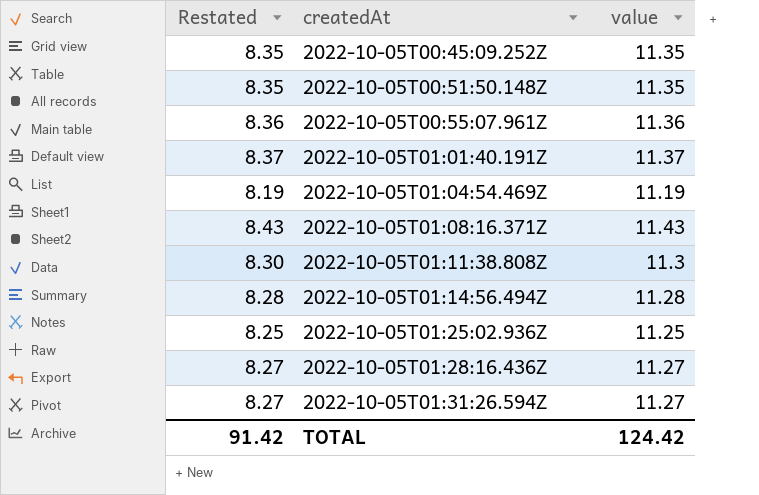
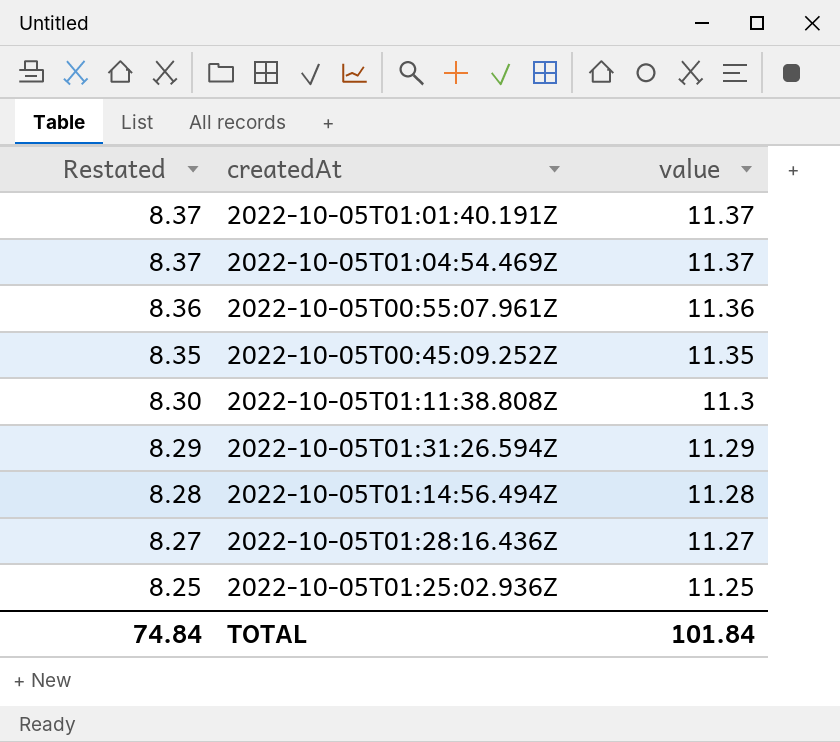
row order: createdAt ascending -> Restated descending
row 2022-10-05T00:51:50.148Z: 8.35 | 11.35 -> none
row 2022-10-05T01:08:16.371Z: 8.43 | 11.43 -> none
2022-10-05T01:04:54.469Z | Restated: 8.19 -> 8.37
2022-10-05T01:04:54.469Z | value: 11.19 -> 11.37
2022-10-05T01:31:26.594Z | Restated: 8.27 -> 8.29
2022-10-05T01:31:26.594Z | value: 11.27 -> 11.29
TOTAL | Restated: 91.42 -> 74.84
TOTAL | value: 124.42 -> 101.84

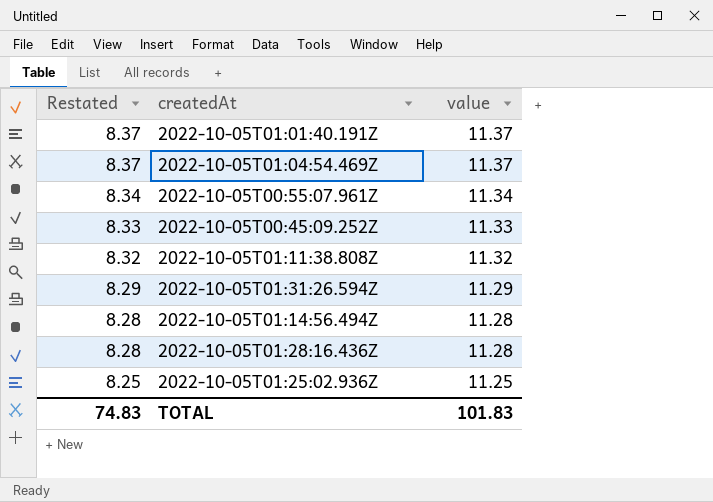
2022-10-05T00:55:07.961Z | Restated: 8.36 -> 8.34
2022-10-05T00:55:07.961Z | value: 11.36 -> 11.34
2022-10-05T00:45:09.252Z | Restated: 8.35 -> 8.33
2022-10-05T00:45:09.252Z | value: 11.35 -> 11.33
2022-10-05T01:11:38.808Z | Restated: 8.30 -> 8.32
2022-10-05T01:11:38.808Z | value: 11.3 -> 11.32
2022-10-05T01:28:16.436Z | Restated: 8.27 -> 8.28
2022-10-05T01:28:16.436Z | value: 11.27 -> 11.28
TOTAL | Restated: 74.84 -> 74.83
TOTAL | value: 101.84 -> 101.83

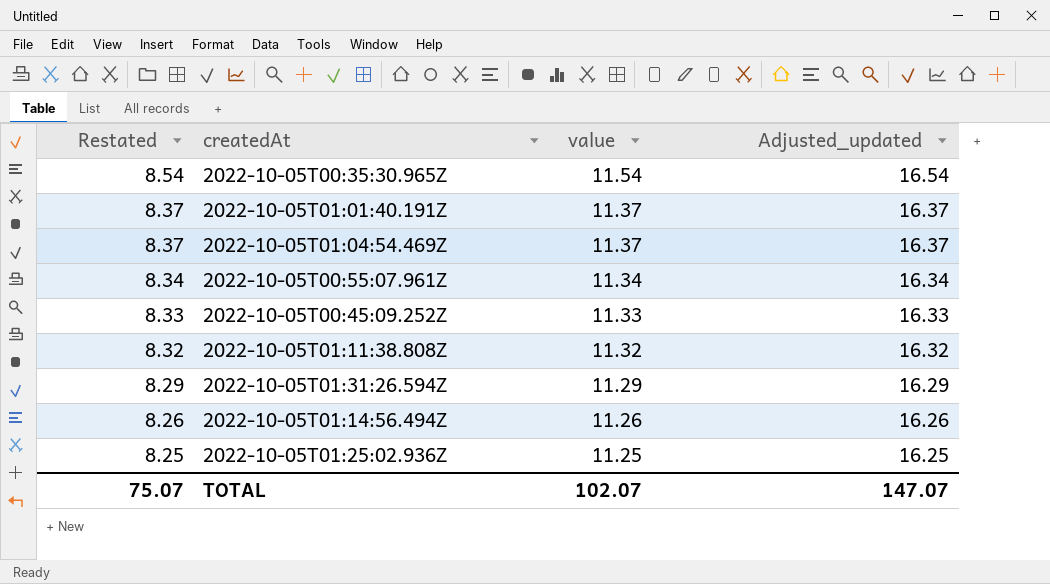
column Adjusted_updated | formula: none -> [value] + 5
row 2022-10-05T01:28:16.436Z: 8.28 | 11.28 -> none
row 2022-10-05T00:35:30.965Z: none -> 8.54 | 11.54 | 16.54
2022-10-05T01:14:56.494Z | Restated: 8.28 -> 8.26
2022-10-05T01:14:56.494Z | value: 11.28 -> 11.26
TOTAL | Restated: 74.83 -> 75.07
TOTAL | value: 101.83 -> 102.07

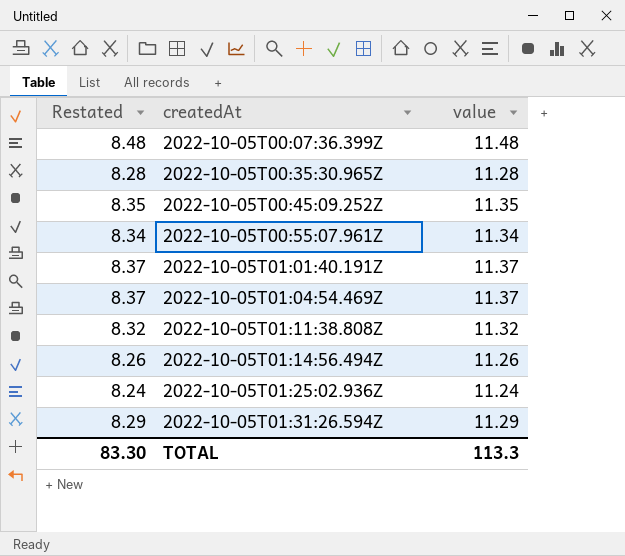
row order: Restated descending -> createdAt ascending
column Adjusted_updated | formula: [value] + 5 -> none
row 2022-10-05T00:07:36.399Z: none -> 8.48 | 11.48
2022-10-05T00:35:30.965Z | Restated: 8.54 -> 8.28
2022-10-05T00:35:30.965Z | value: 11.54 -> 11.28
2022-10-05T00:45:09.252Z | Restated: 8.33 -> 8.35
2022-10-05T00:45:09.252Z | value: 11.33 -> 11.35
2022-10-05T01:25:02.936Z | Restated: 8.25 -> 8.24
2022-10-05T01:25:02.936Z | value: 11.25 -> 11.24
TOTAL | Restated: 75.07 -> 83.30
TOTAL | value: 102.07 -> 113.3

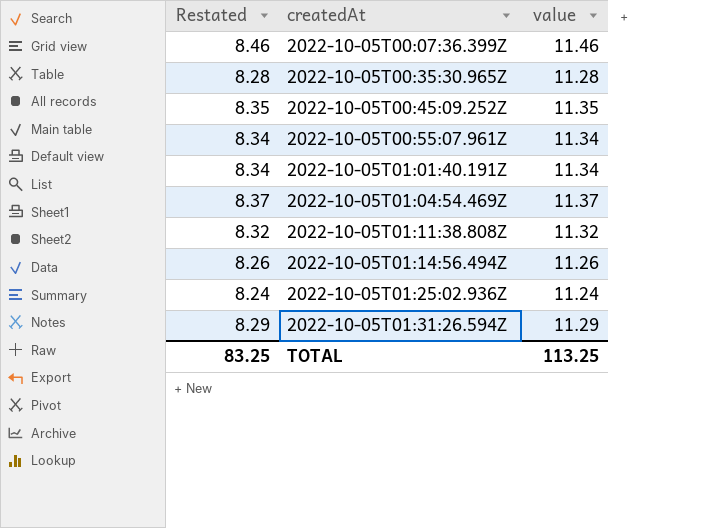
2022-10-05T00:07:36.399Z | Restated: 8.48 -> 8.46
2022-10-05T00:07:36.399Z | value: 11.48 -> 11.46
2022-10-05T01:01:40.191Z | Restated: 8.37 -> 8.34
2022-10-05T01:01:40.191Z | value: 11.37 -> 11.34
TOTAL | Restated: 83.30 -> 83.25
TOTAL | value: 113.3 -> 113.25

